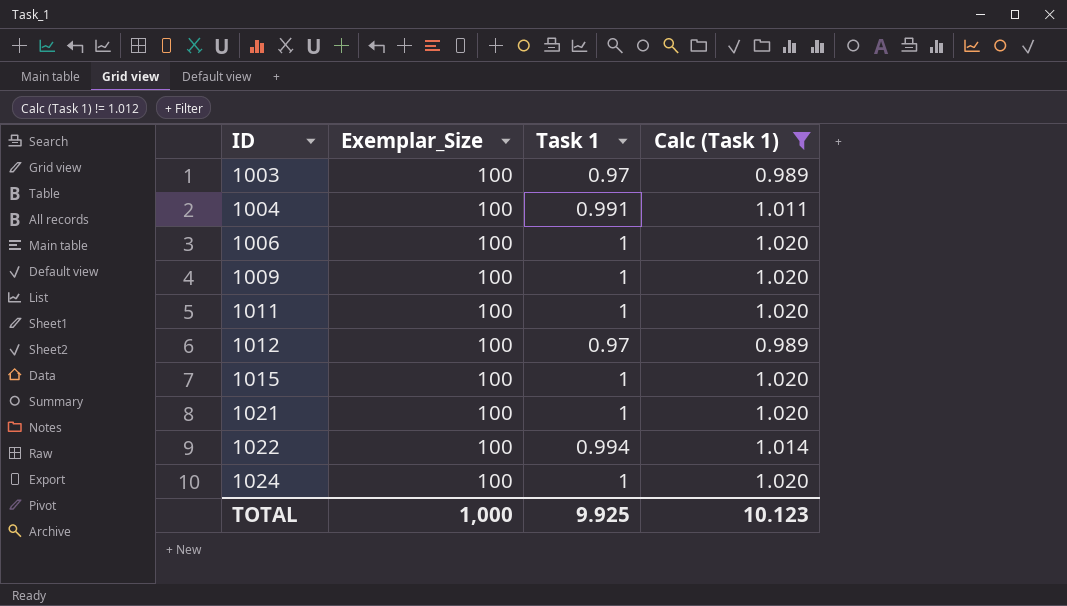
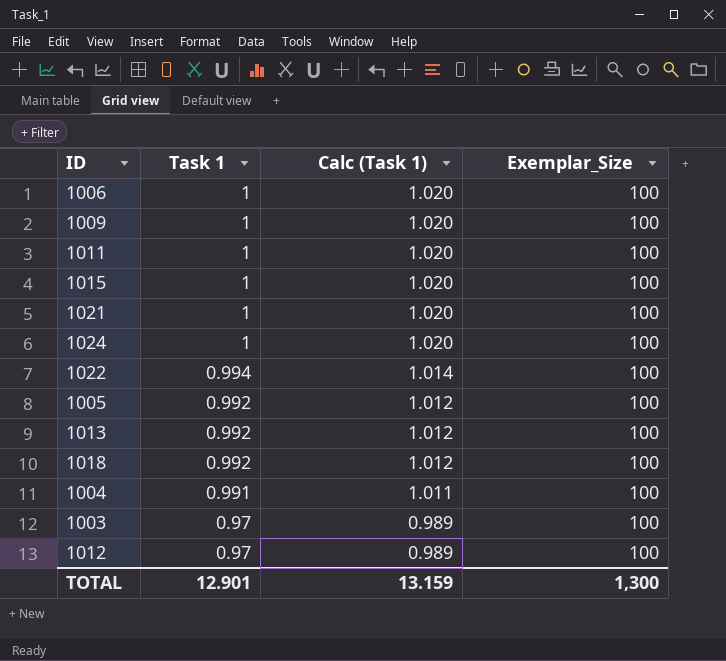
filter: Calc (Task 1) != 1.012 -> none
row order: ID ascending -> Task 1 descending
column Exemplar_Size | position: 2 -> 4
TOTAL | Task 1: 9.925 -> 12.901
TOTAL | Calc (Task 1): 10.123 -> 13.159
TOTAL | Exemplar_Size: 1,000 -> 1,300

